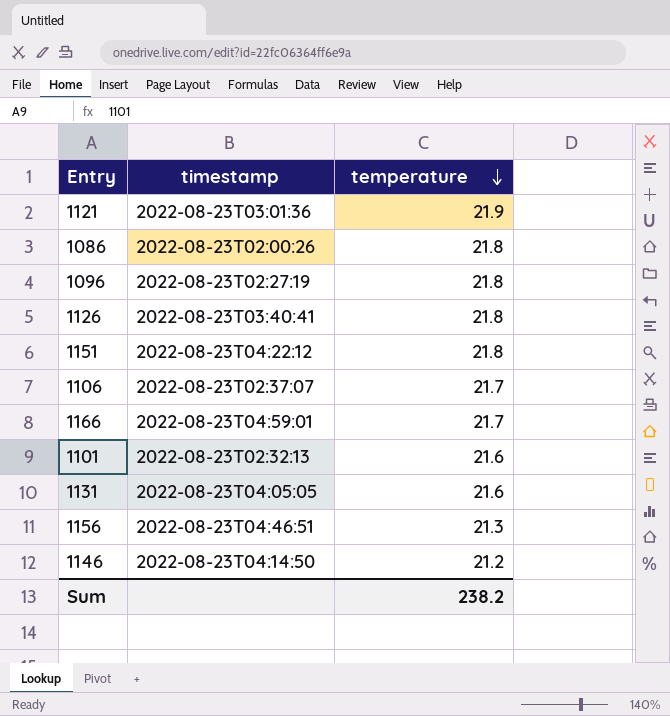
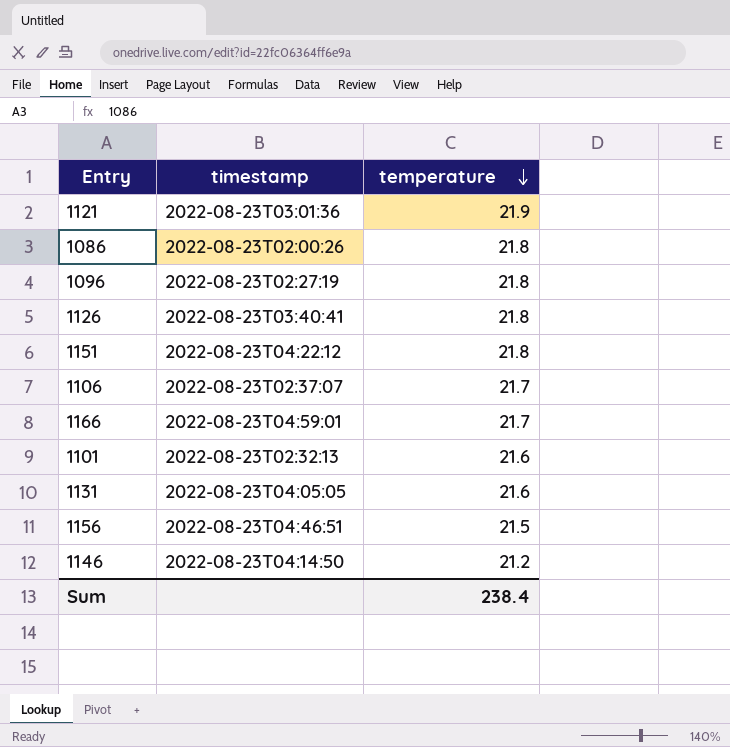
1156 | temperature: 21.3 -> 21.5
Sum | temperature: 238.2 -> 238.4

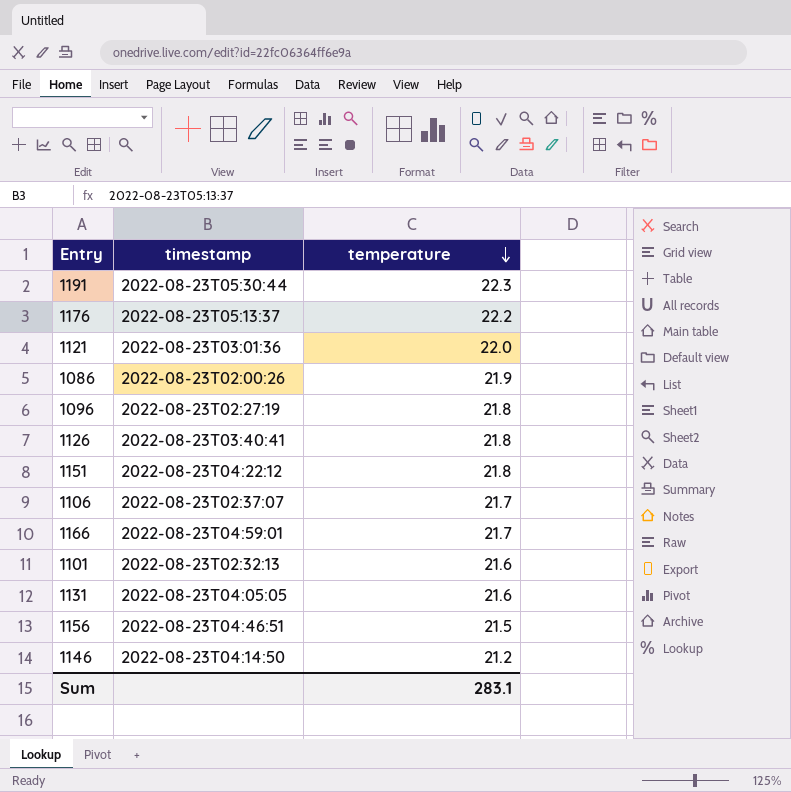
row 1191: none -> 2022-08-23T05:30:44 | 22.3
row 1176: none -> 2022-08-23T05:13:37 | 22.2
1121 | temperature: 21.9 -> 22.0
1086 | temperature: 21.8 -> 21.9
Sum | temperature: 238.4 -> 283.1

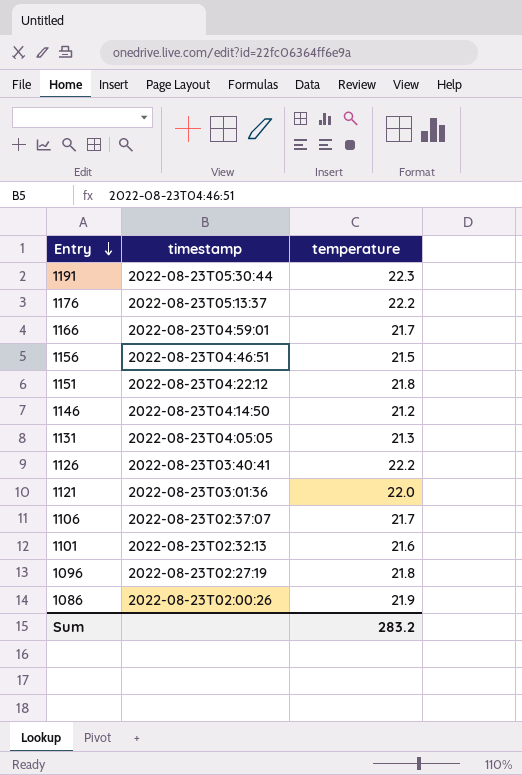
row order: temperature descending -> Entry descending
1131 | temperature: 21.6 -> 21.3
1126 | temperature: 21.8 -> 22.2
Sum | temperature: 283.1 -> 283.2

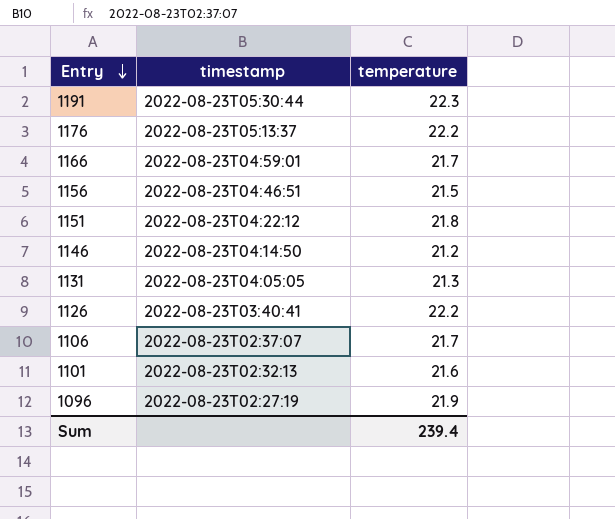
row 1121: 2022-08-23T03:01:36 | 22.0 -> none
row 1086: 2022-08-23T02:00:26 | 21.9 -> none
1096 | temperature: 21.8 -> 21.9
Sum | temperature: 283.2 -> 239.4

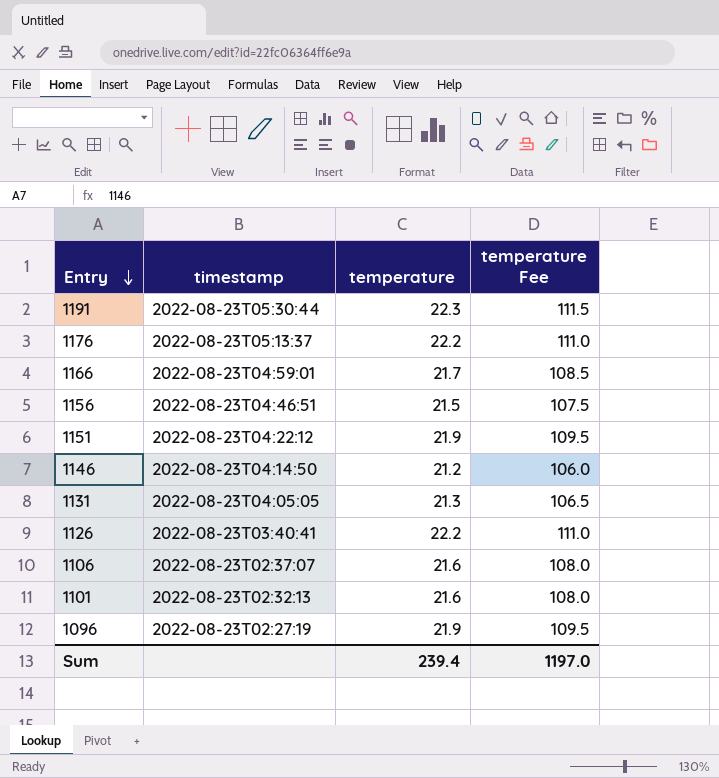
column temperature Fee | formula: none -> [temperature] * 5
1151 | temperature: 21.8 -> 21.9
1106 | temperature: 21.7 -> 21.6

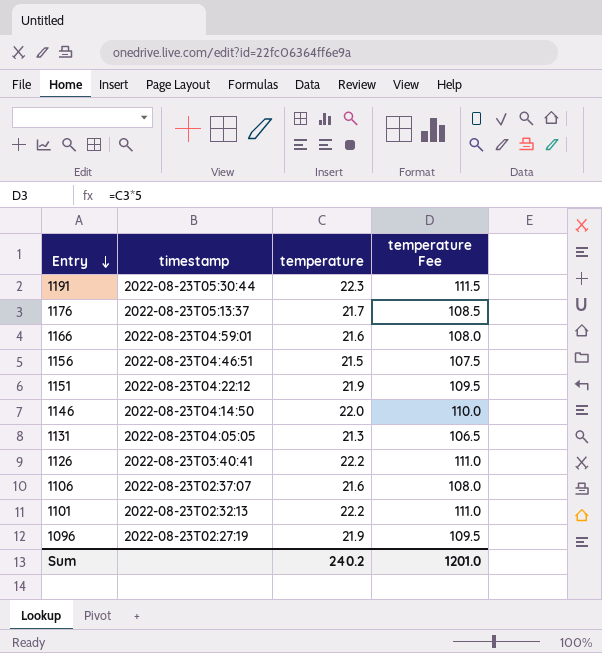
1176 | temperature: 22.2 -> 21.7
1176 | temperature Fee: 111.0 -> 108.5
1166 | temperature: 21.7 -> 21.6
1166 | temperature Fee: 108.5 -> 108.0
1146 | temperature: 21.2 -> 22.0
1146 | temperature Fee: 106.0 -> 110.0
1101 | temperature: 21.6 -> 22.2
1101 | temperature Fee: 108.0 -> 111.0
Sum | temperature: 239.4 -> 240.2
Sum | temperature Fee: 1197.0 -> 1201.0

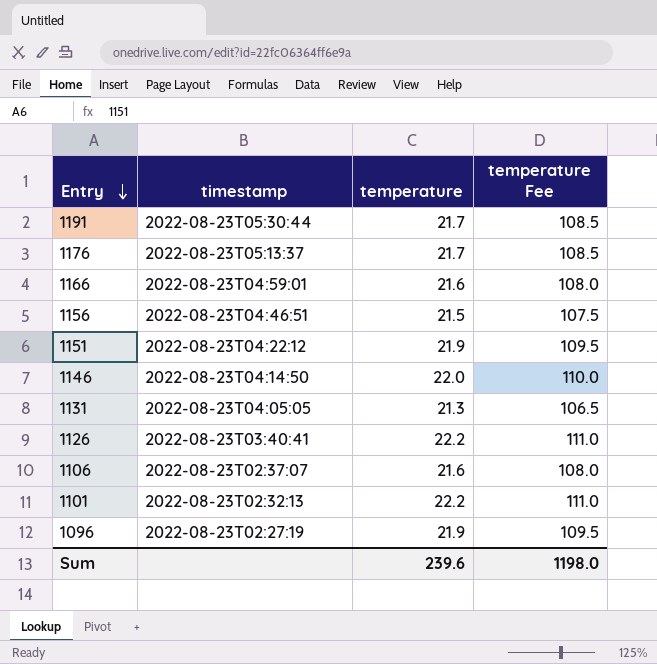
1191 | temperature: 22.3 -> 21.7
1191 | temperature Fee: 111.5 -> 108.5
Sum | temperature: 240.2 -> 239.6
Sum | temperature Fee: 1201.0 -> 1198.0

